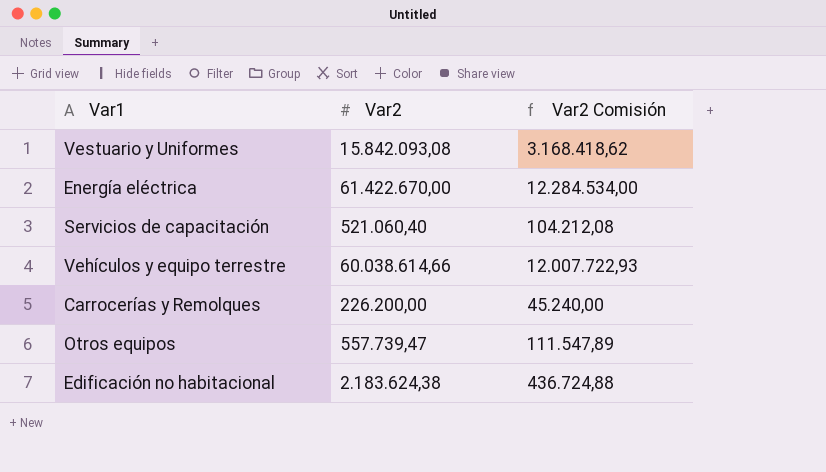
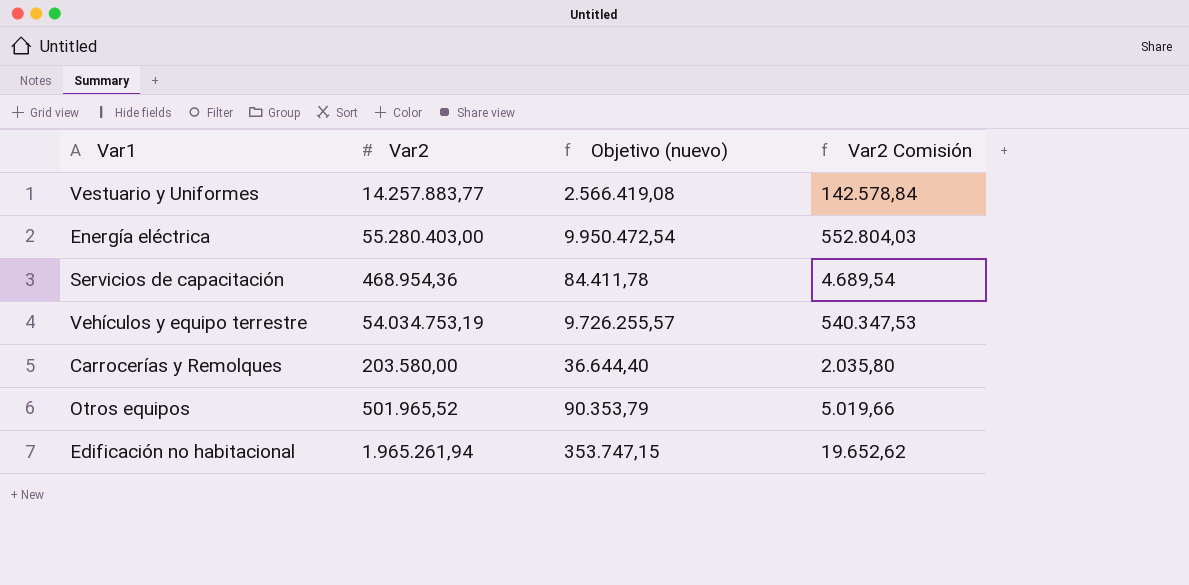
column Objetivo (nuevo) | formula: none -> [Var2] * 0,18
column Var2 Comisión | formula: [Var2] * 0,2 -> [Var2] * 0,01
Vestuario y Uniformes | Var2: 15.842.093,08 -> 14.257.883,77
Energía eléctrica | Var2: 61.422.670,00 -> 55.280.403,00
Servicios de capacitación | Var2: 521.060,40 -> 468.954,36
Vehículos y equipo terrestre | Var2: 60.038.614,66 -> 54.034.753,19
Carrocerías y Remolques | Var2: 226.200,00 -> 203.580,00
Otros equipos | Var2: 557.739,47 -> 501.965,52
Edificación no habitacional | Var2: 2.183.624,38 -> 1.965.261,94

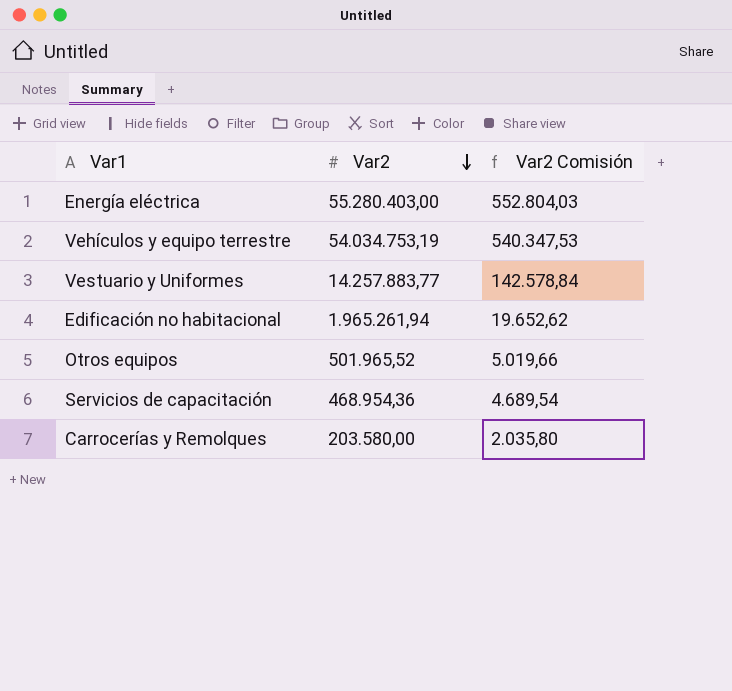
row order: none -> Var2 descending
column Objetivo (nuevo) | formula: [Var2] * 0,18 -> none

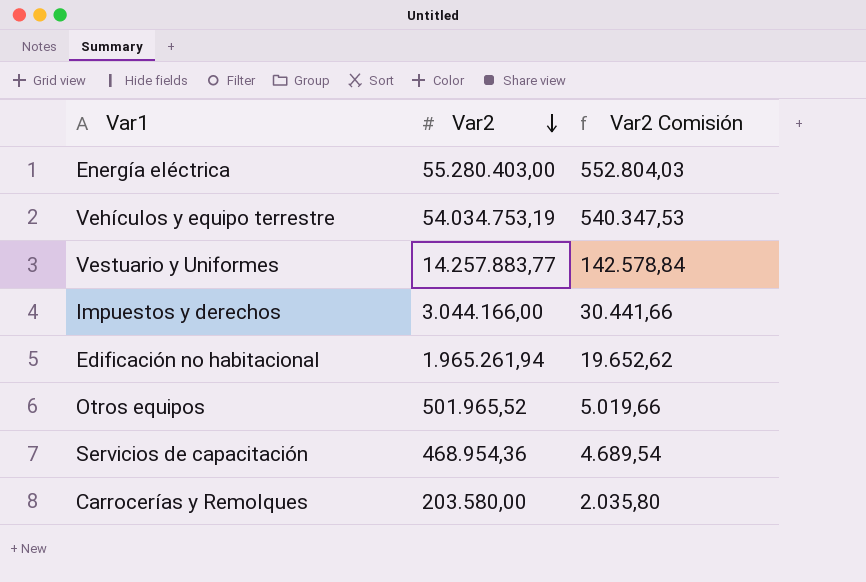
row Impuestos y derechos: none -> 3.044.166,00 | 30.441,66

